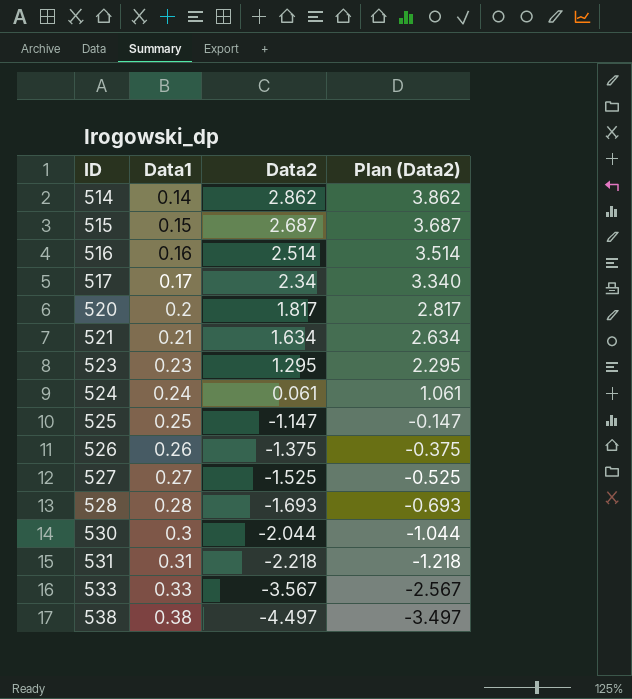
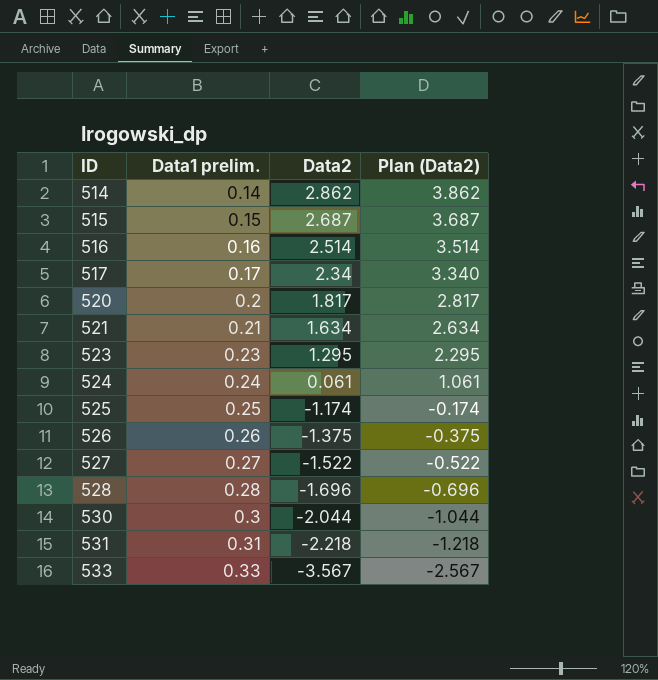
column name: Data1 -> Data1 prelim.
row 538: 0.38 | -4.497 | -3.497 -> none
525 | Data2: -1.147 -> -1.174
525 | Plan (Data2): -0.147 -> -0.174
527 | Data2: -1.525 -> -1.522
527 | Plan (Data2): -0.525 -> -0.522
528 | Data2: -1.693 -> -1.696
528 | Plan (Data2): -0.693 -> -0.696

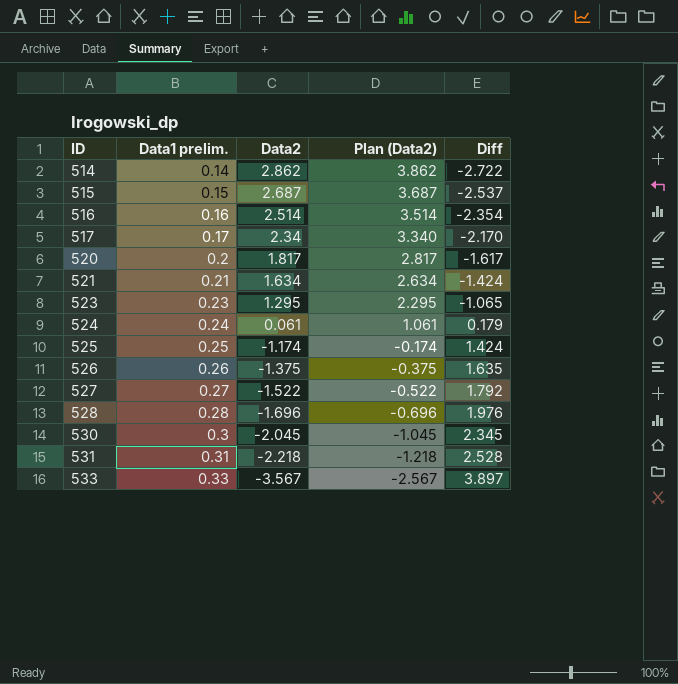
column Diff | formula: none -> [Data1 prelim.] - [Data2]
530 | Data2: -2.044 -> -2.045
530 | Plan (Data2): -1.044 -> -1.045

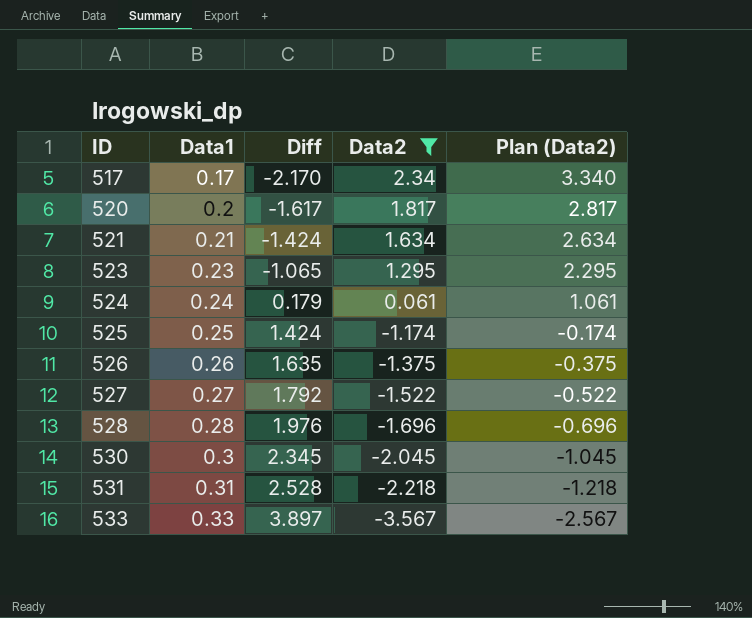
filter: none -> Data2 <= 2.34
column name: Data1 prelim. -> Data1
column Diff | position: 5 -> 3

